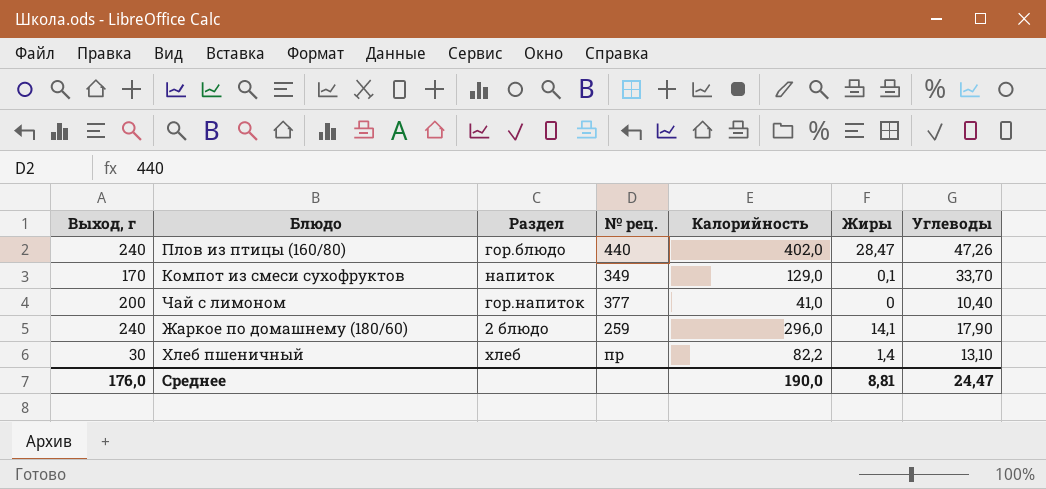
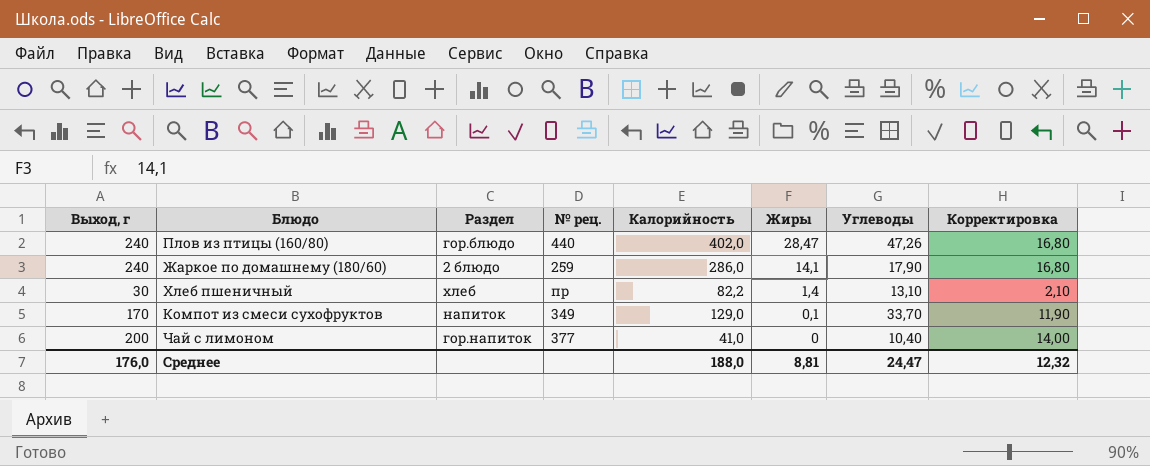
row order: none -> Жиры descending
column Корректировка | formula: none -> [Выход, г] * 0,07
Жаркое по домашнему (180/60) | Калорийность: 296,0 -> 286,0
Среднее | Калорийность: 190,0 -> 188,0

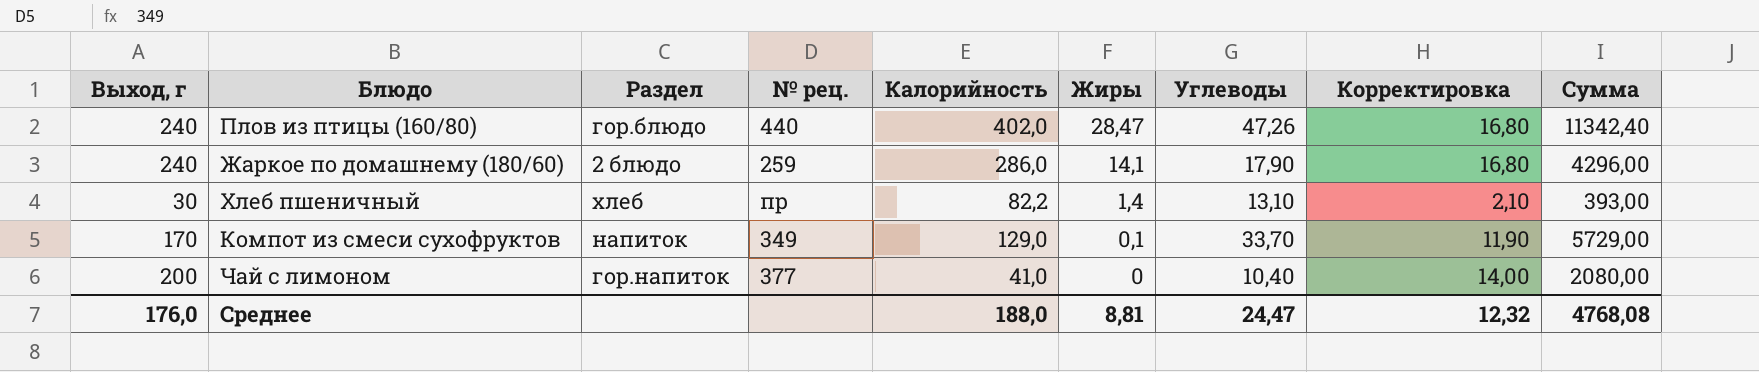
column Сумма | formula: none -> [Выход, г] * [Углеводы]

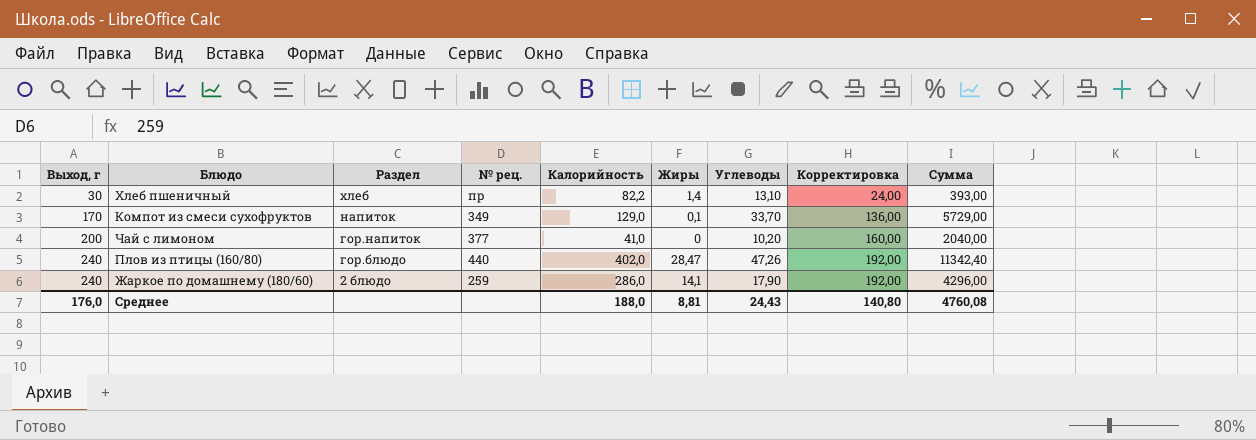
row order: Жиры descending -> Выход, г ascending
column Корректировка | formula: [Выход, г] * 0,07 -> [Выход, г] * 0,8
Чай с лимоном | Углеводы: 10,40 -> 10,20
Чай с лимоном | Сумма: 2080,00 -> 2040,00
Среднее | Углеводы: 24,47 -> 24,43
Среднее | Корректировка: 12,32 -> 140,80
Среднее | Сумма: 4768,08 -> 4760,08

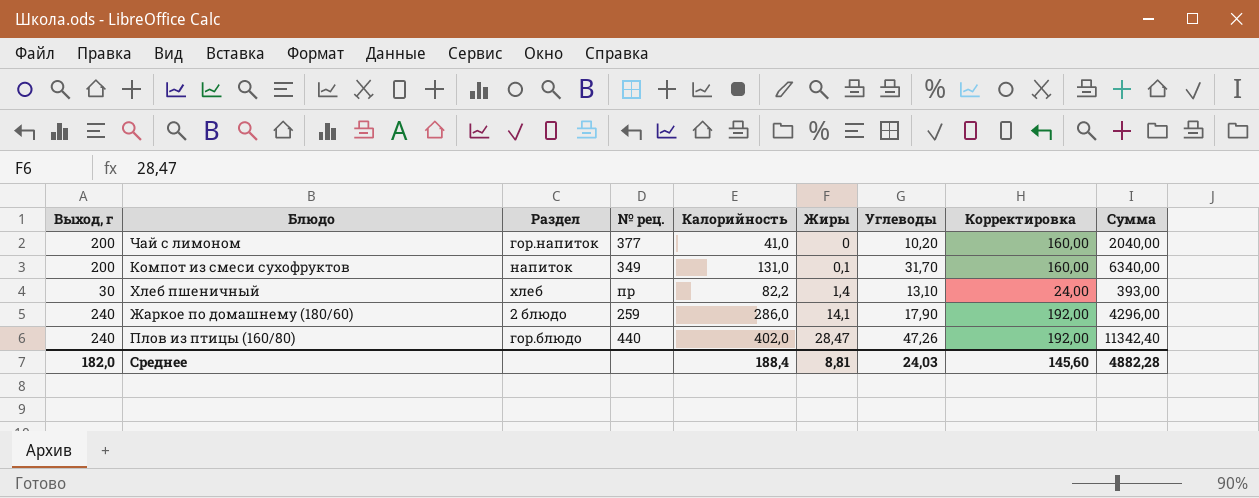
row order: Выход, г ascending -> Жиры ascending
Компот из смеси сухофруктов | Выход, г: 170 -> 200
Компот из смеси сухофруктов | Калорийность: 129,0 -> 131,0
Компот из смеси сухофруктов | Углеводы: 33,70 -> 31,70
Компот из смеси сухофруктов | Корректировка: 136,00 -> 160,00
Компот из смеси сухофруктов | Сумма: 5729,00 -> 6340,00
Среднее | Выход, г: 176,0 -> 182,0
Среднее | Калорийность: 188,0 -> 188,4
Среднее | Углеводы: 24,43 -> 24,03
Среднее | Корректировка: 140,80 -> 145,60
Среднее | Сумма: 4760,08 -> 4882,28

